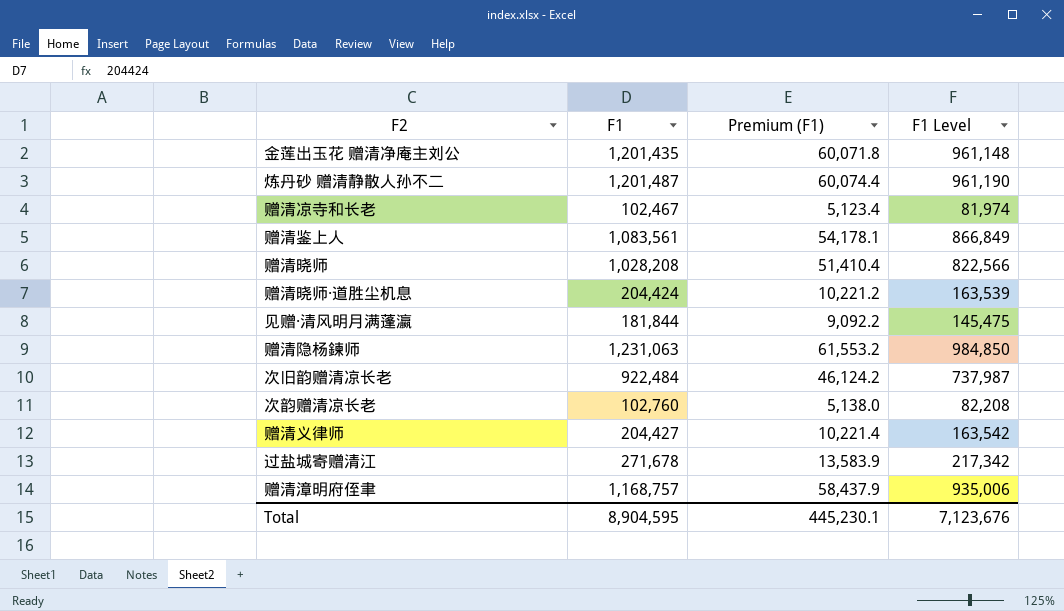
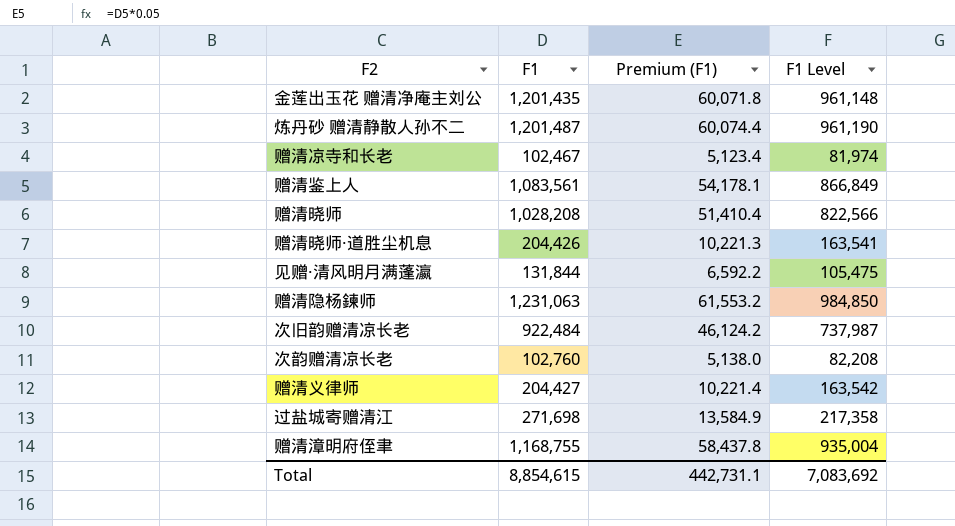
赠清晓师·道胜尘机息 | F1: 204,424 -> 204,426
赠清晓师·道胜尘机息 | Premium (F1): 10,221.2 -> 10,221.3
赠清晓师·道胜尘机息 | F1 Level: 163,539 -> 163,541
见赠·清风明月满蓬瀛 | F1: 181,844 -> 131,844
见赠·清风明月满蓬瀛 | Premium (F1): 9,092.2 -> 6,592.2
见赠·清风明月满蓬瀛 | F1 Level: 145,475 -> 105,475
过盐城寄赠清江 | F1: 271,678 -> 271,698
过盐城寄赠清江 | Premium (F1): 13,583.9 -> 13,584.9
过盐城寄赠清江 | F1 Level: 217,342 -> 217,358
赠清漳明府侄聿 | F1: 1,168,757 -> 1,168,755
赠清漳明府侄聿 | Premium (F1): 58,437.9 -> 58,437.8
赠清漳明府侄聿 | F1 Level: 935,006 -> 935,004
Total | F1: 8,904,595 -> 8,854,615
Total | Premium (F1): 445,230.1 -> 442,731.1
Total | F1 Level: 7,123,676 -> 7,083,692

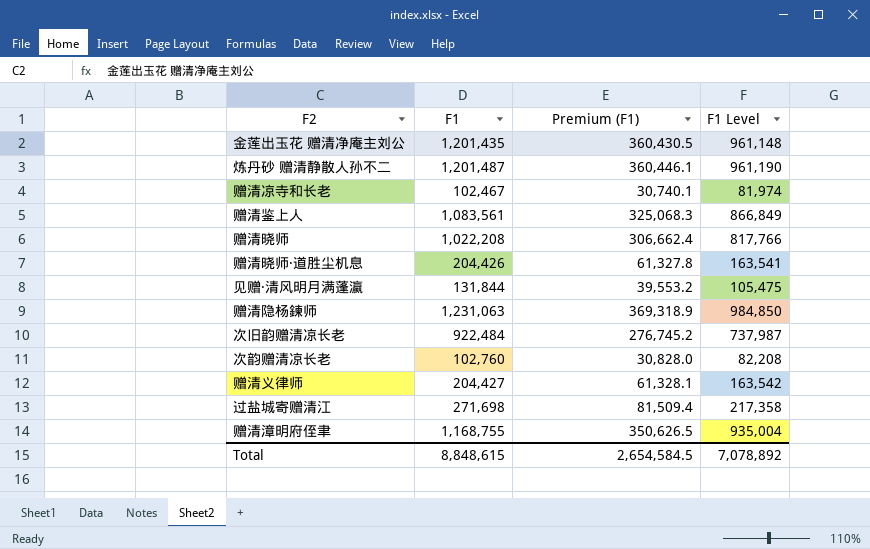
column Premium (F1) | formula: [F1] * 0.05 -> [F1] * 0.3
赠清晓师 | F1: 1,028,208 -> 1,022,208
赠清晓师 | F1 Level: 822,566 -> 817,766
Total | F1: 8,854,615 -> 8,848,615
Total | Premium (F1): 442,731.1 -> 2,654,584.5
Total | F1 Level: 7,083,692 -> 7,078,892

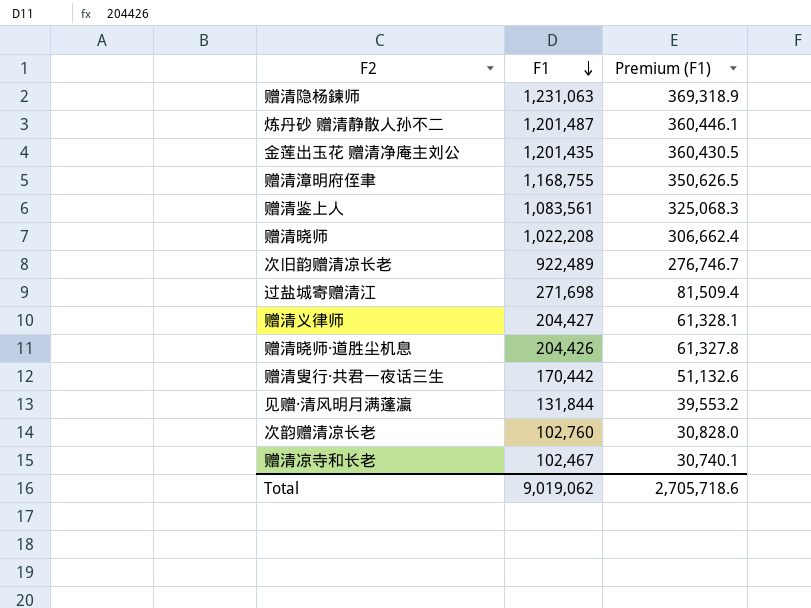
row order: none -> F1 descending
column F1 Level | formula: [F1] * 0.8 -> none
次旧韵赠清凉长老 | F1: 922,484 -> 922,489
次旧韵赠清凉长老 | Premium (F1): 276,745.2 -> 276,746.7
row 赠清叟行·共君一夜话三生: none -> 170,442 | 51,132.6
Total | F1: 8,848,615 -> 9,019,062
Total | Premium (F1): 2,654,584.5 -> 2,705,718.6

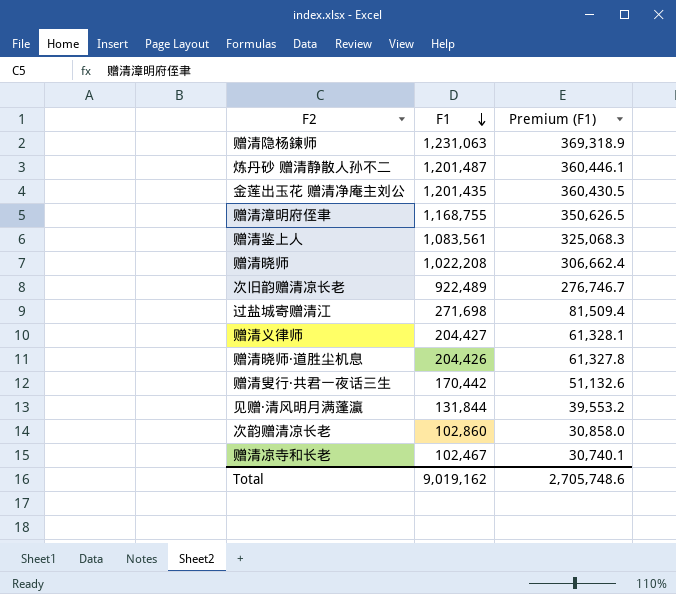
次韵赠清凉长老 | F1: 102,760 -> 102,860
次韵赠清凉长老 | Premium (F1): 30,828.0 -> 30,858.0
Total | F1: 9,019,062 -> 9,019,162
Total | Premium (F1): 2,705,718.6 -> 2,705,748.6

